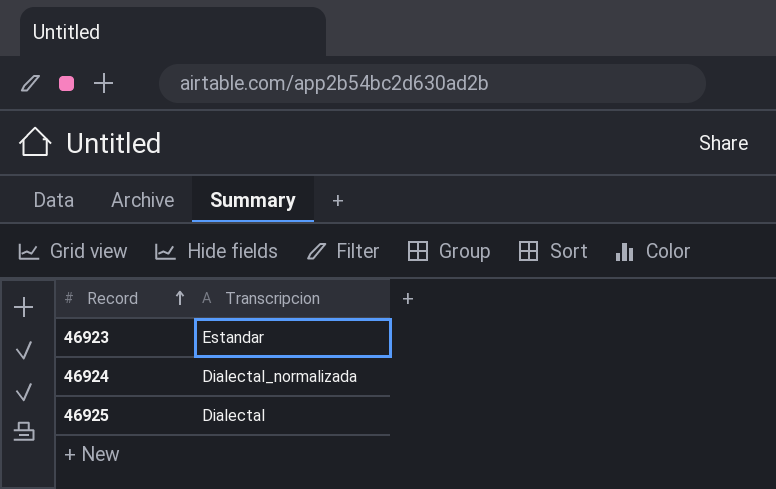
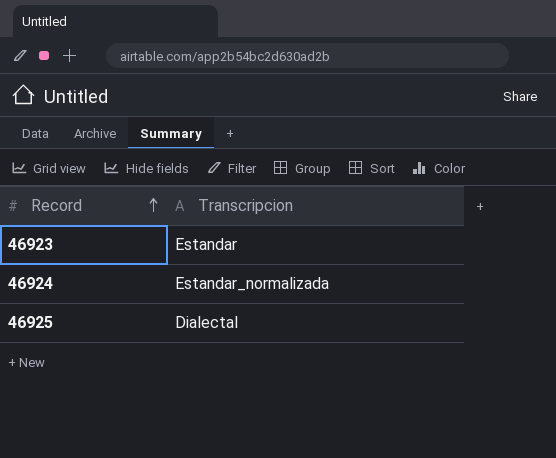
46924 | Transcripcion: Dialectal_normalizada -> Estandar_normalizada

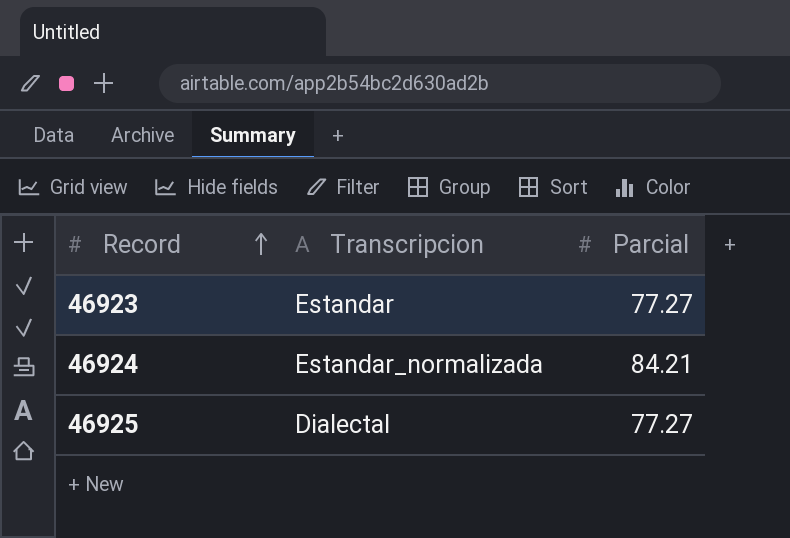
column Parcial | position: none -> 3

